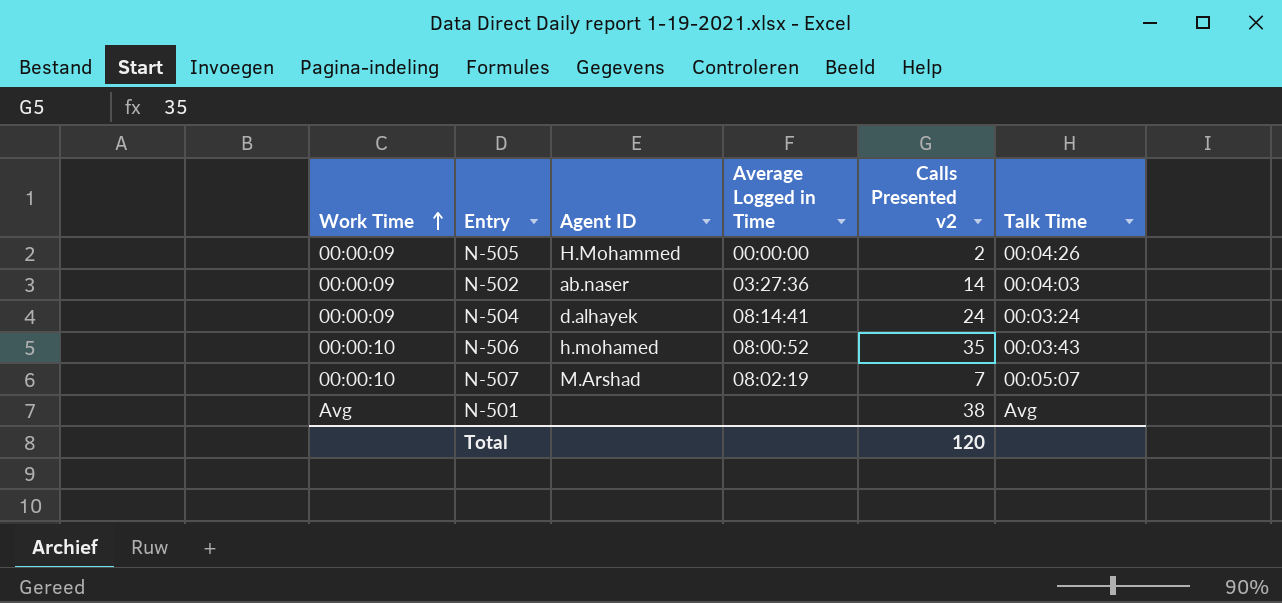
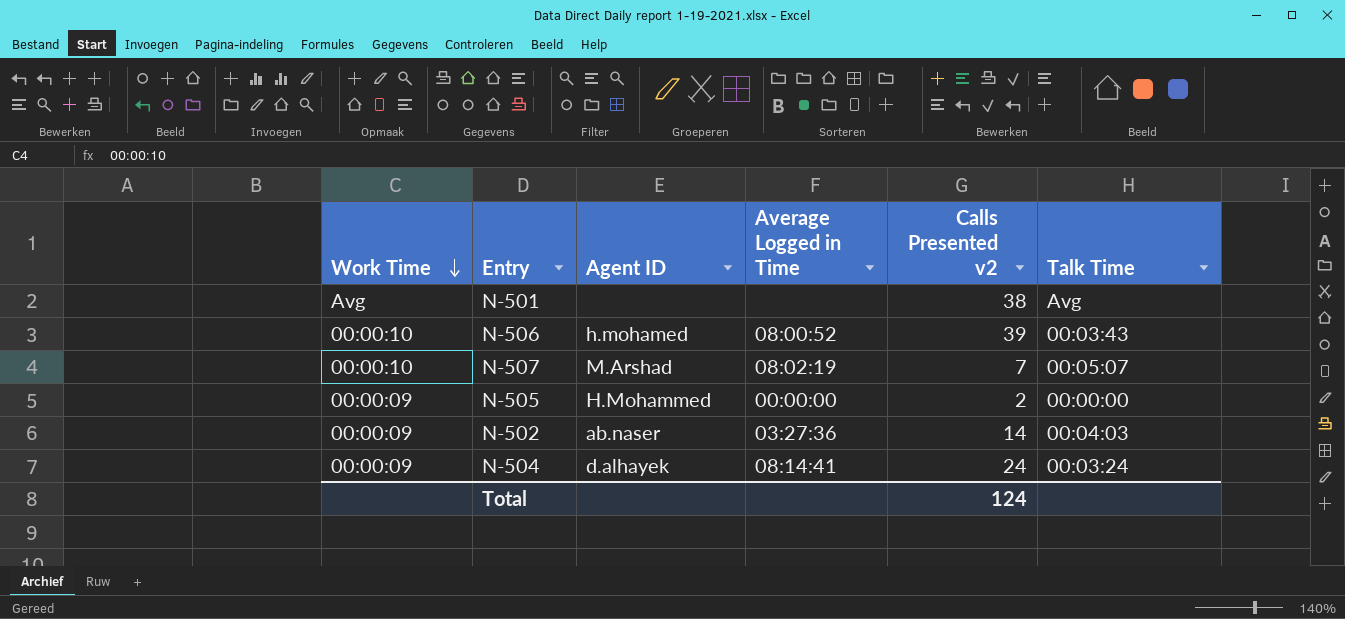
row order: Work Time ascending -> Work Time descending
N-506 | Calls Presented v2: 35 -> 39
N-505 | Talk Time: 00:04:26 -> 00:00:00
Total | Calls Presented v2: 120 -> 124

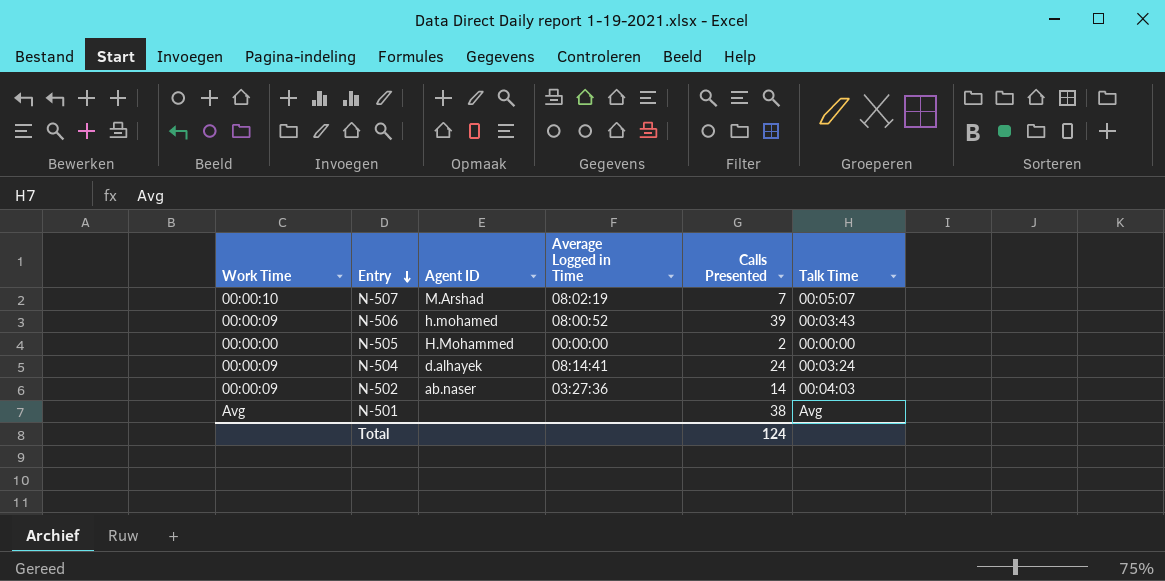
row order: Work Time descending -> Entry descending
column name: Calls Presented v2 -> Calls Presented
N-506 | Work Time: 00:00:10 -> 00:00:09
N-505 | Work Time: 00:00:09 -> 00:00:00

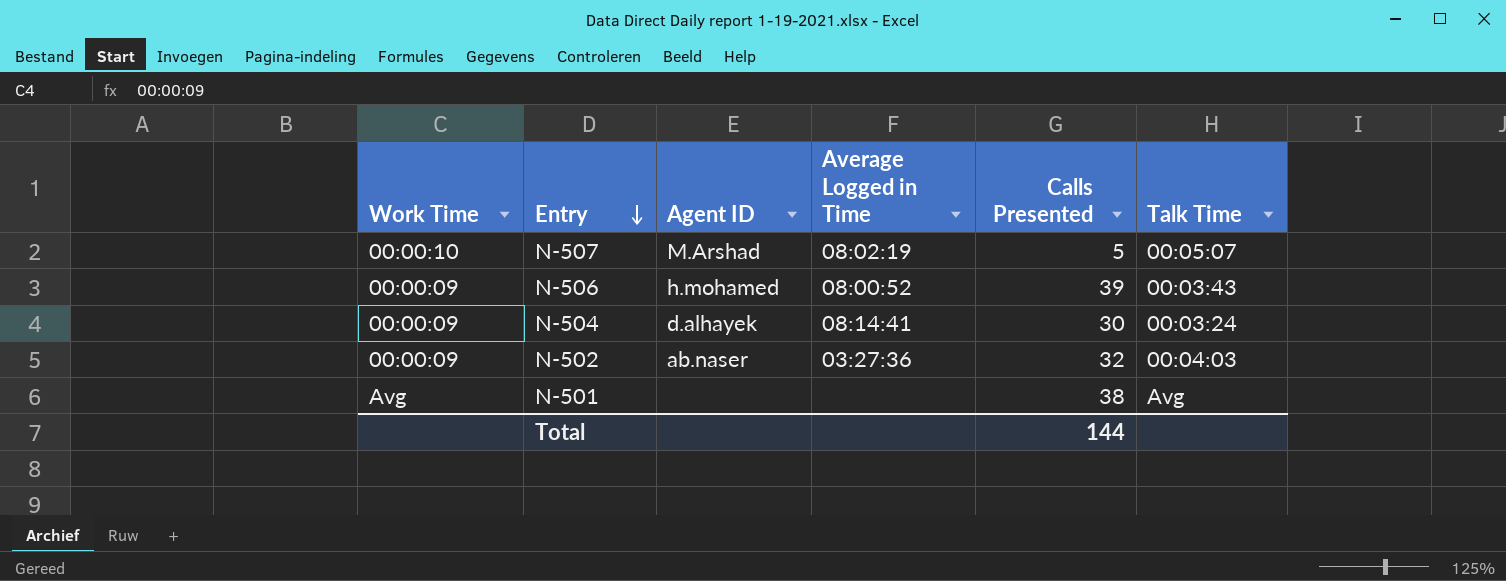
row N-505: 00:00:00 | H.Mohammed | 00:00:00 | 2 | 00:00:00 -> none
N-507 | Calls Presented: 7 -> 5
N-504 | Calls Presented: 24 -> 30
N-502 | Calls Presented: 14 -> 32
Total | Calls Presented: 124 -> 144

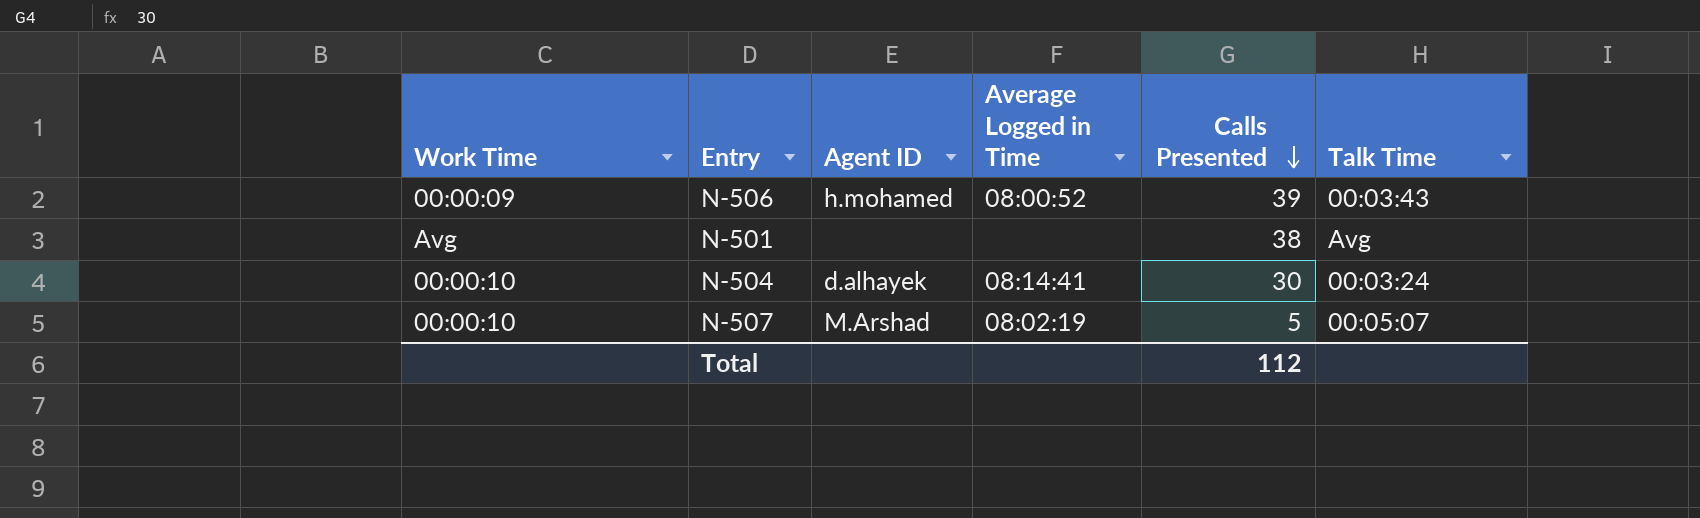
row order: Entry descending -> Calls Presented descending
row N-502: 00:00:09 | ab.naser | 03:27:36 | 32 | 00:04:03 -> none
N-504 | Work Time: 00:00:09 -> 00:00:10
Total | Calls Presented: 144 -> 112

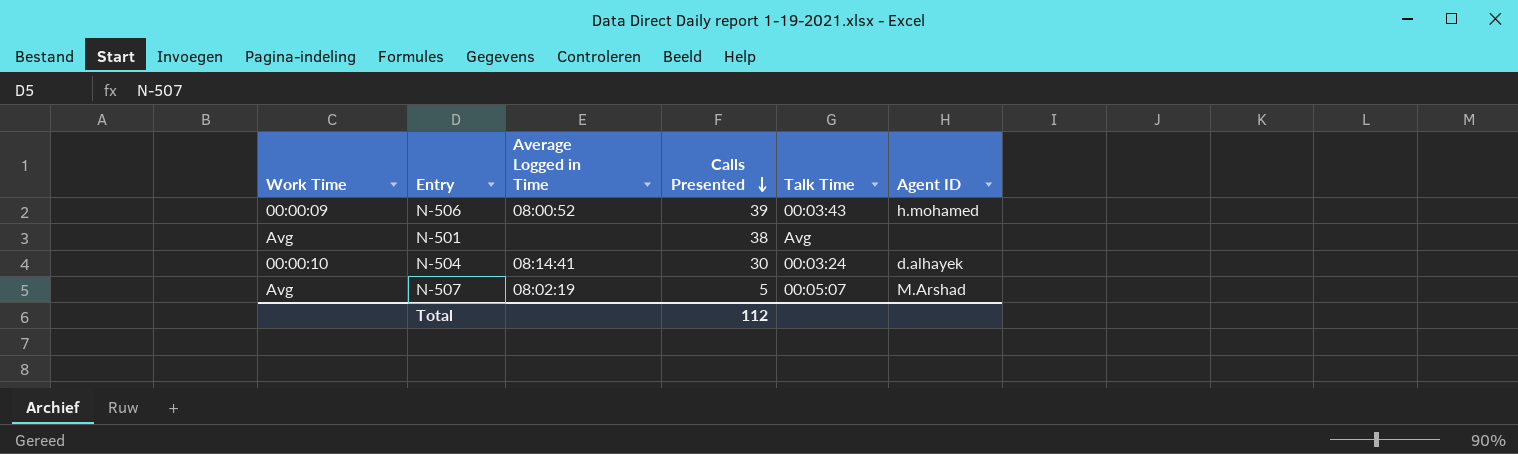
column Agent ID | position: 3 -> 6
N-507 | Work Time: 00:00:10 -> Avg

